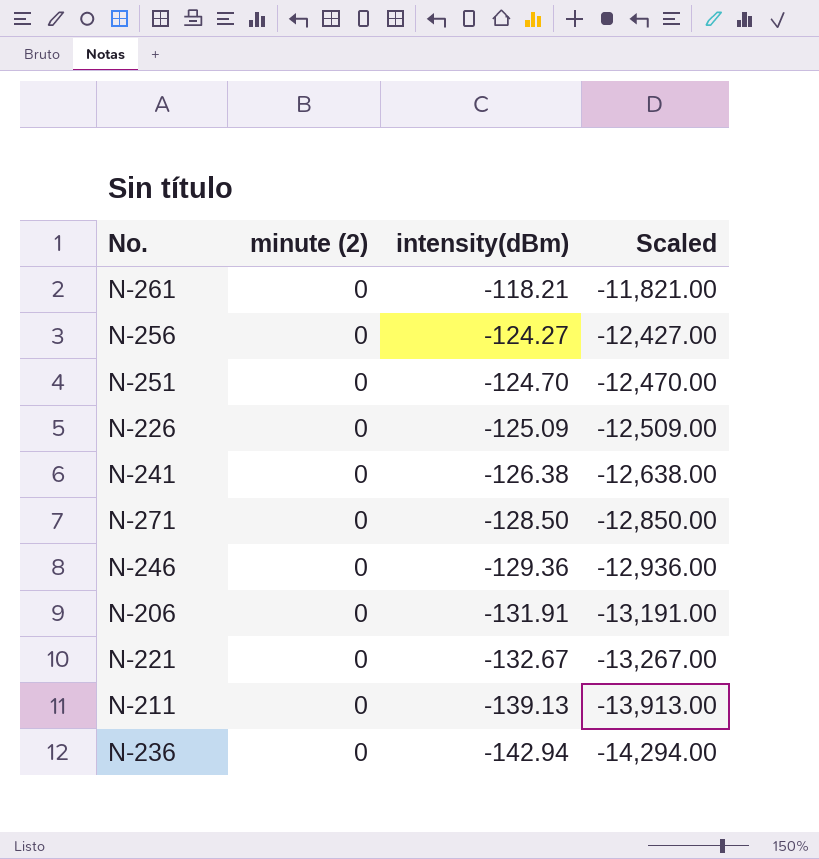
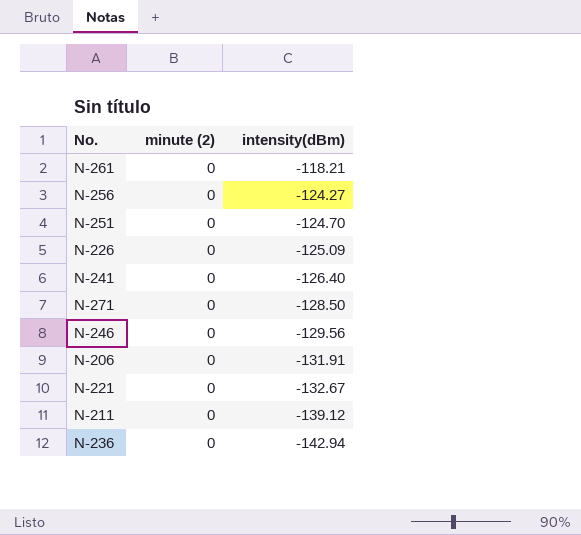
column Scaled | formula: [intensity(dBm)] * 100 -> none
N-241 | intensity(dBm): -126.38 -> -126.40
N-246 | intensity(dBm): -129.36 -> -129.56
N-211 | intensity(dBm): -139.13 -> -139.12

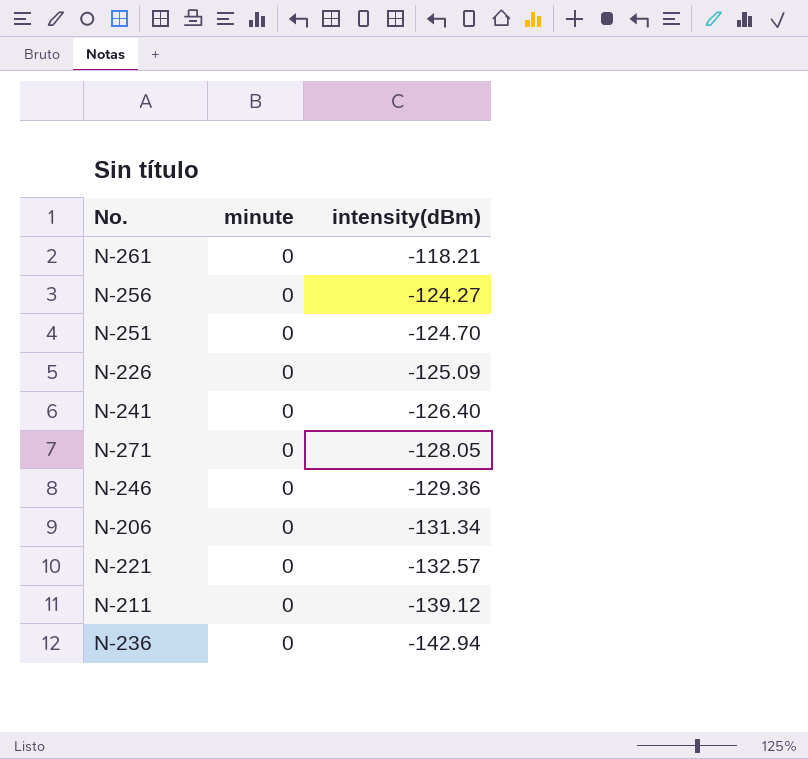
column name: minute (2) -> minute
N-271 | intensity(dBm): -128.50 -> -128.05
N-246 | intensity(dBm): -129.56 -> -129.36
N-206 | intensity(dBm): -131.91 -> -131.34
N-221 | intensity(dBm): -132.67 -> -132.57

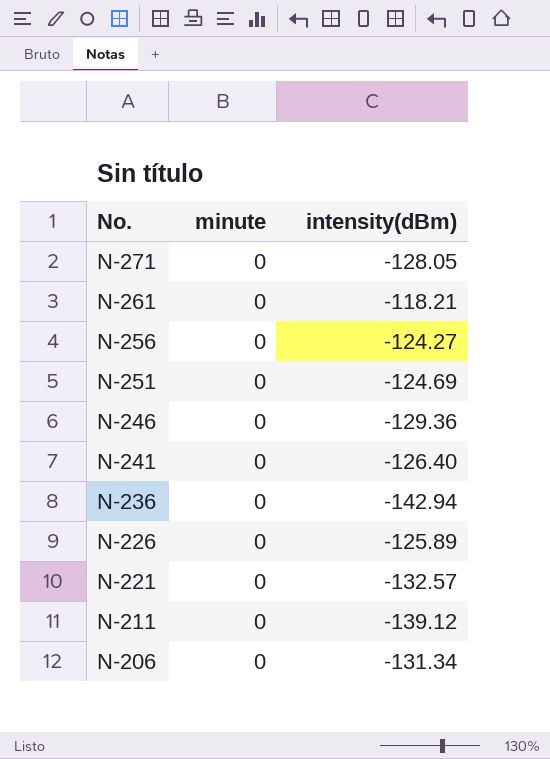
row order: intensity(dBm) descending -> No. descending
N-251 | intensity(dBm): -124.70 -> -124.69
N-226 | intensity(dBm): -125.09 -> -125.89

